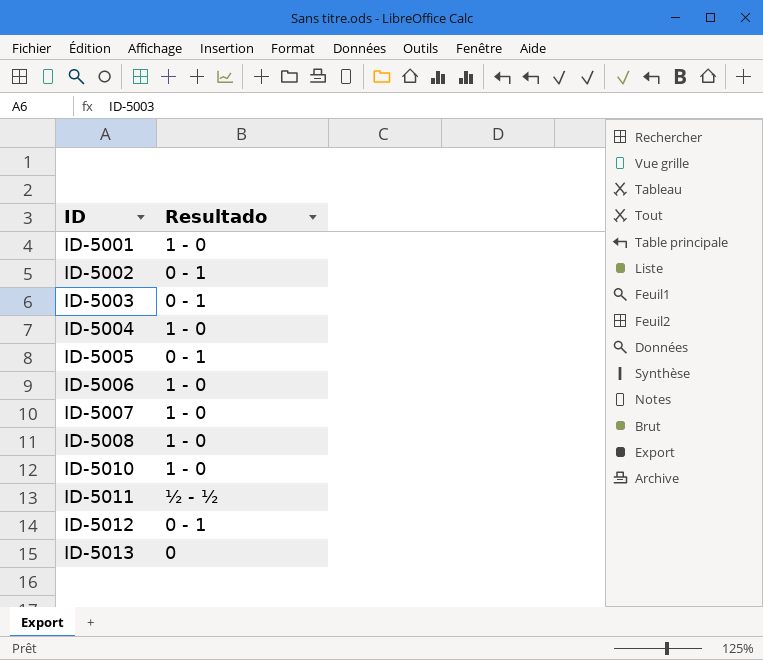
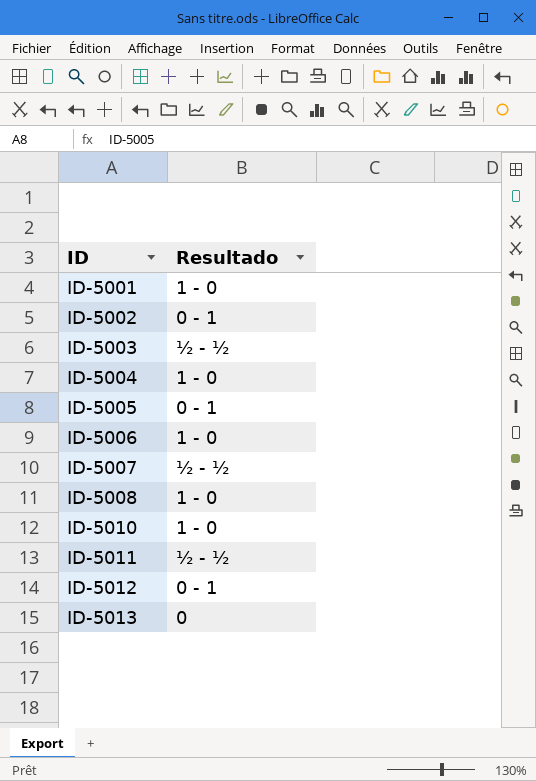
ID-5003 | Resultado: 0 - 1 -> ½ - ½
ID-5007 | Resultado: 1 - 0 -> ½ - ½

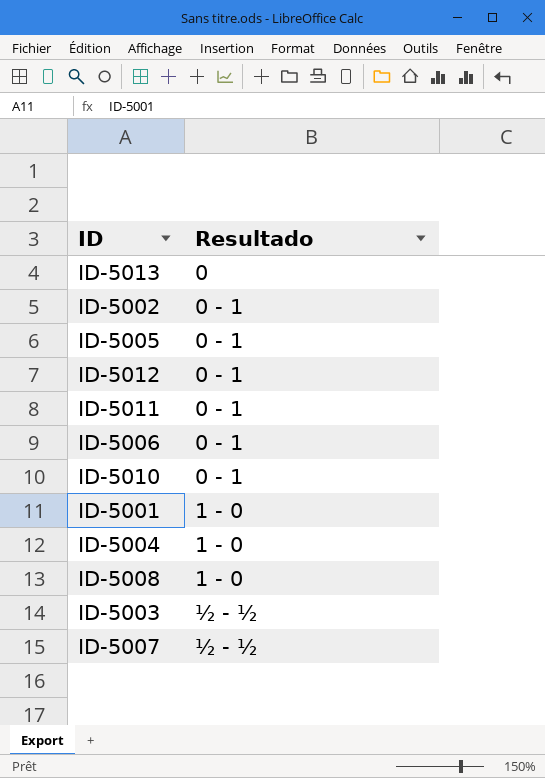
row order: ID ascending -> Resultado ascending
ID-5011 | Resultado: ½ - ½ -> 0 - 1
ID-5006 | Resultado: 1 - 0 -> 0 - 1
ID-5010 | Resultado: 1 - 0 -> 0 - 1

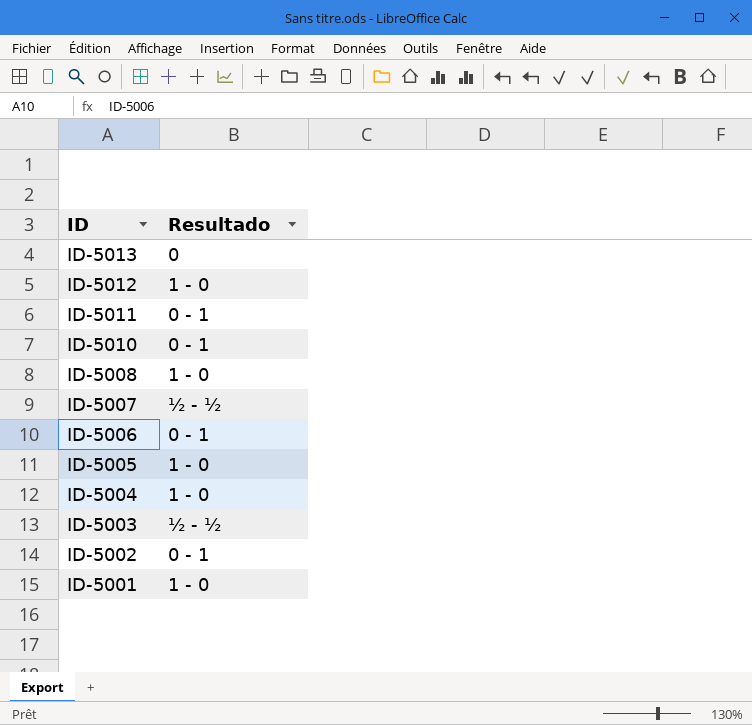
row order: Resultado ascending -> ID descending
ID-5012 | Resultado: 0 - 1 -> 1 - 0
ID-5005 | Resultado: 0 - 1 -> 1 - 0

